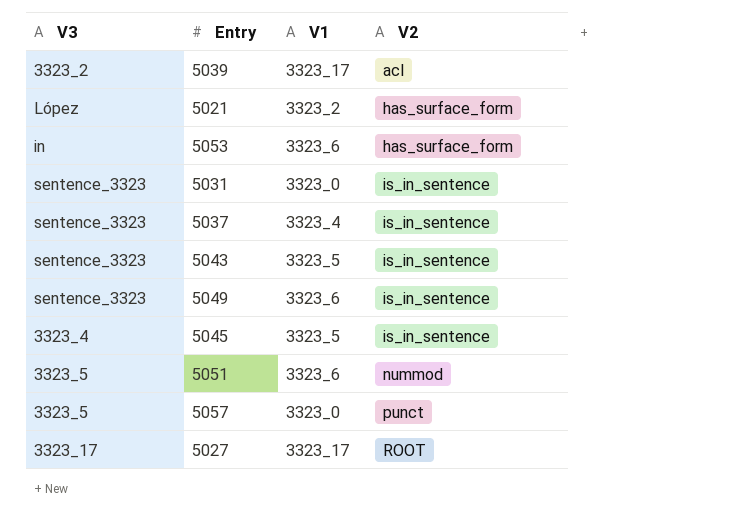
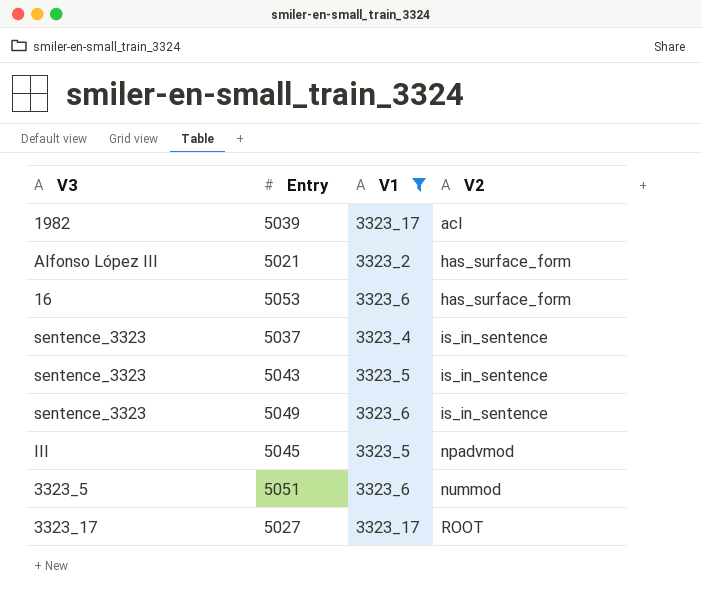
filter: none -> V1 != 3323_0
5039 | V3: 3323_2 -> 1982
5021 | V3: López -> Alfonso López III
5053 | V3: in -> 16
5045 | V3: 3323_4 -> III
5045 | V2: is_in_sentence -> npadvmod

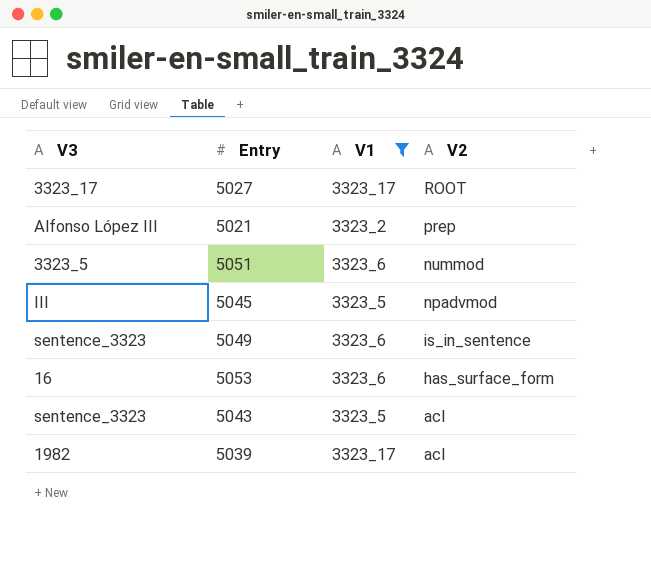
row order: V2 ascending -> V2 descending
row 5037: sentence_3323 | 3323_4 | is_in_sentence -> none
5021 | V2: has_surface_form -> prep
5043 | V2: is_in_sentence -> acl

